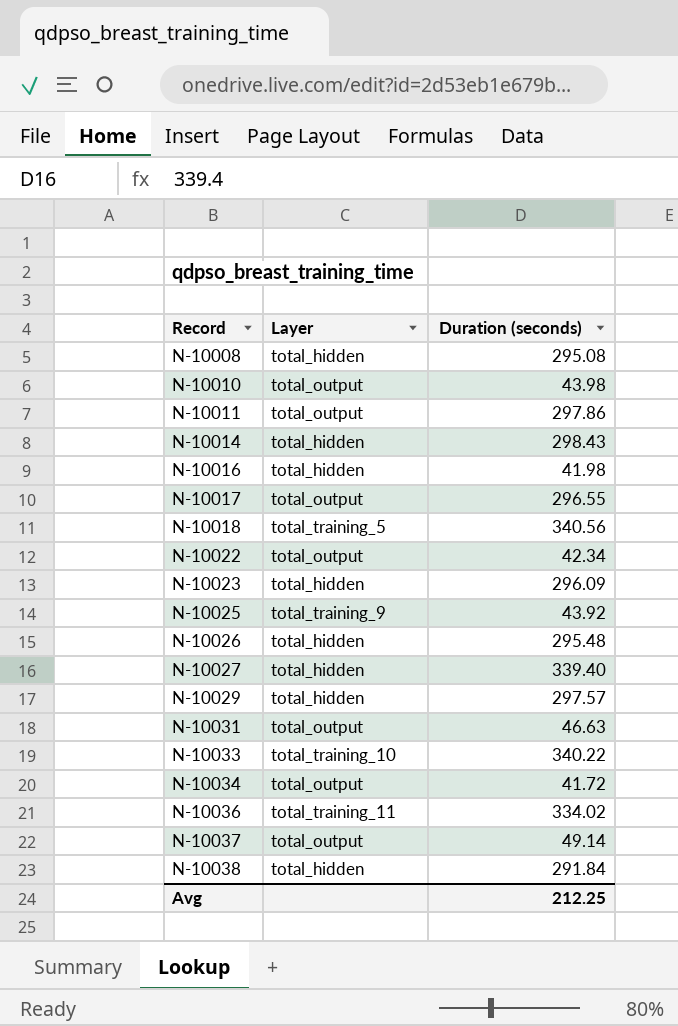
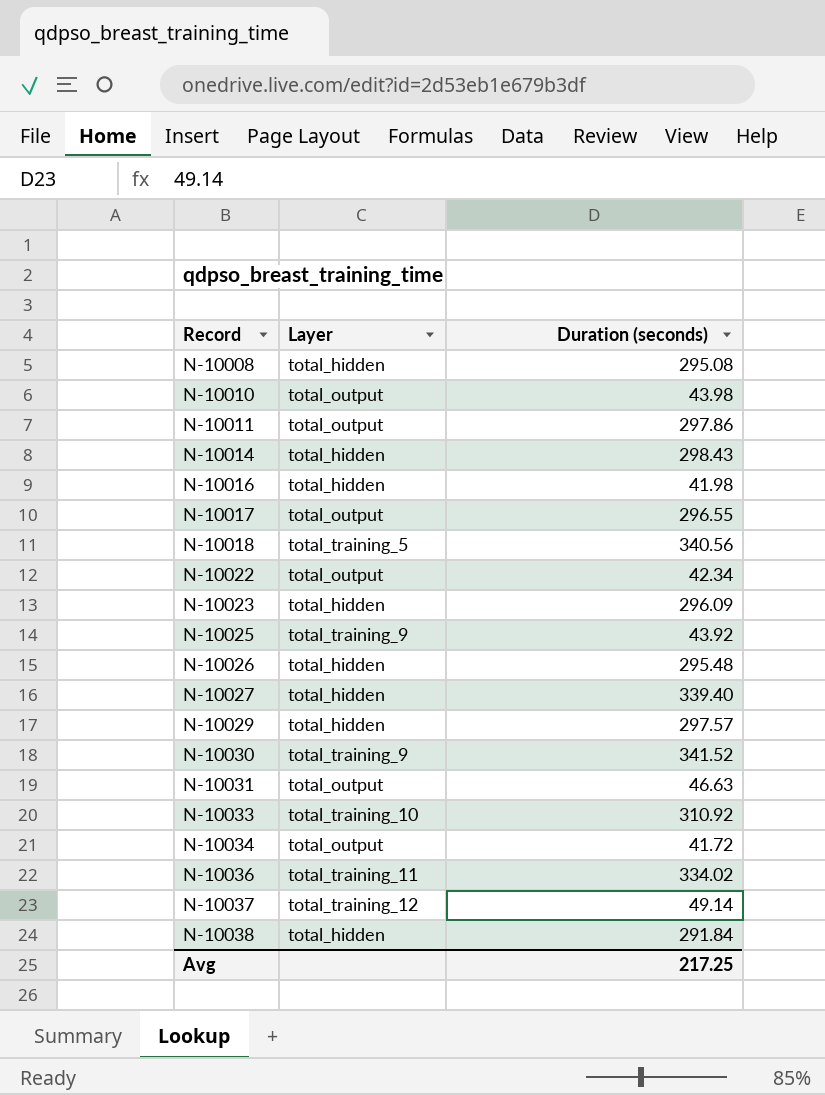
row N-10030: none -> total_training_9 | 341.52
N-10033 | Duration (seconds): 340.22 -> 310.92
N-10037 | Layer: total_output -> total_training_12
Avg | Duration (seconds): 212.25 -> 217.25

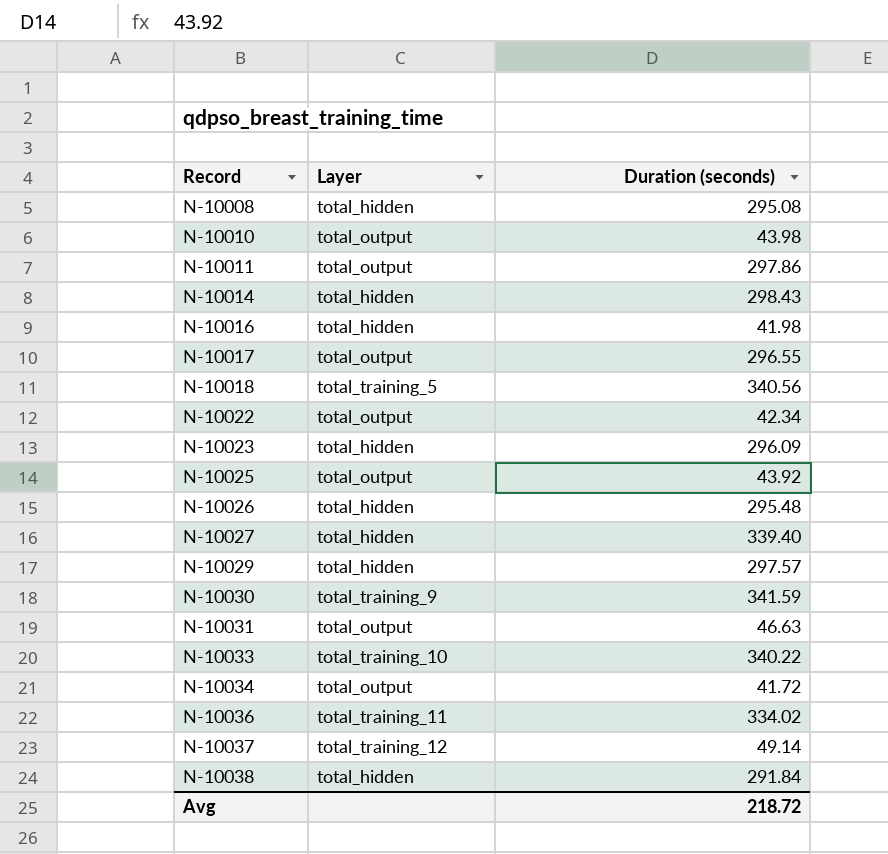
N-10025 | Layer: total_training_9 -> total_output
N-10030 | Duration (seconds): 341.52 -> 341.59
N-10033 | Duration (seconds): 310.92 -> 340.22
Avg | Duration (seconds): 217.25 -> 218.72

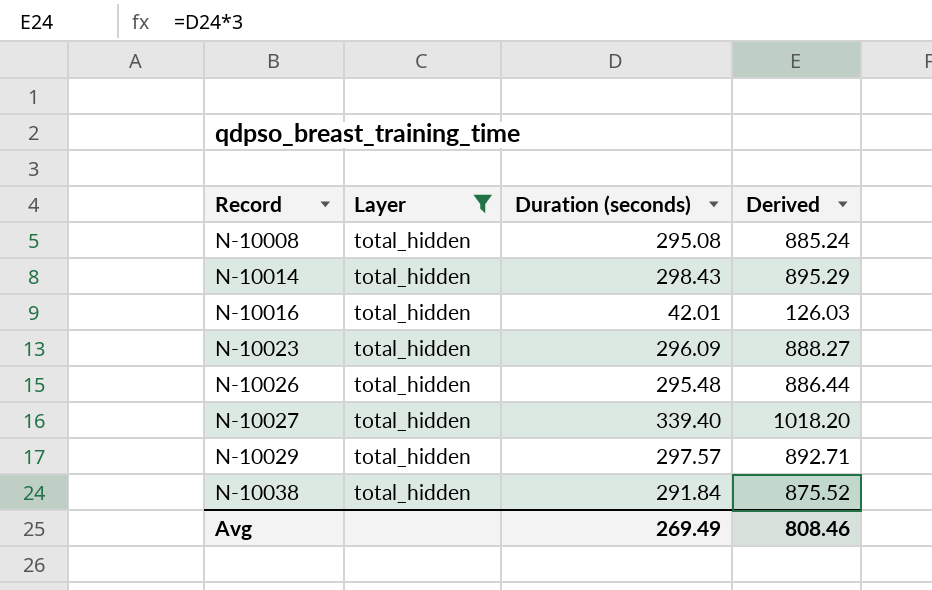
filter: none -> Layer = total_hidden
column Derived | formula: none -> [Duration (seconds)] * 3
N-10016 | Duration (seconds): 41.98 -> 42.01
Avg | Duration (seconds): 218.72 -> 269.49

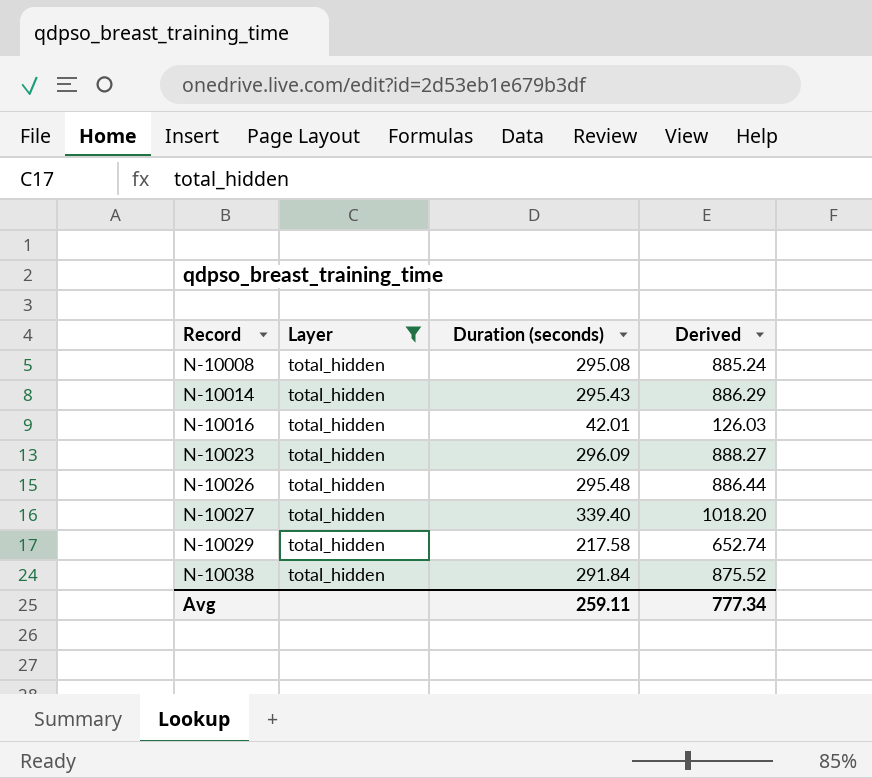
N-10014 | Duration (seconds): 298.43 -> 295.43
N-10014 | Derived: 895.29 -> 886.29
N-10029 | Duration (seconds): 297.57 -> 217.58
N-10029 | Derived: 892.71 -> 652.74
Avg | Duration (seconds): 269.49 -> 259.11
Avg | Derived: 808.46 -> 777.34

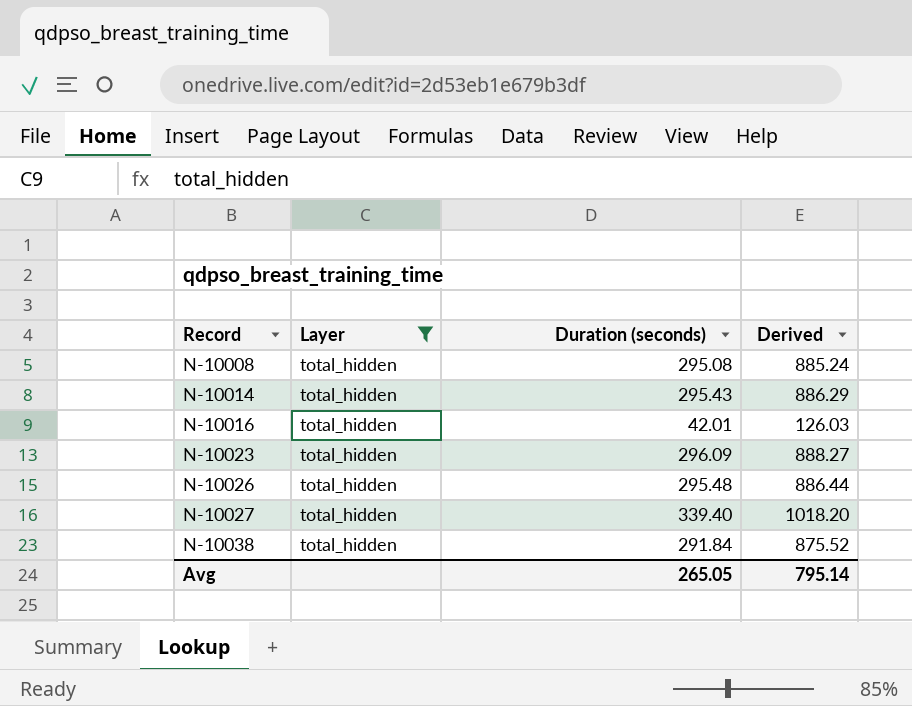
row N-10029: total_hidden | 217.58 | 652.74 -> none
Avg | Duration (seconds): 259.11 -> 265.05
Avg | Derived: 777.34 -> 795.14

